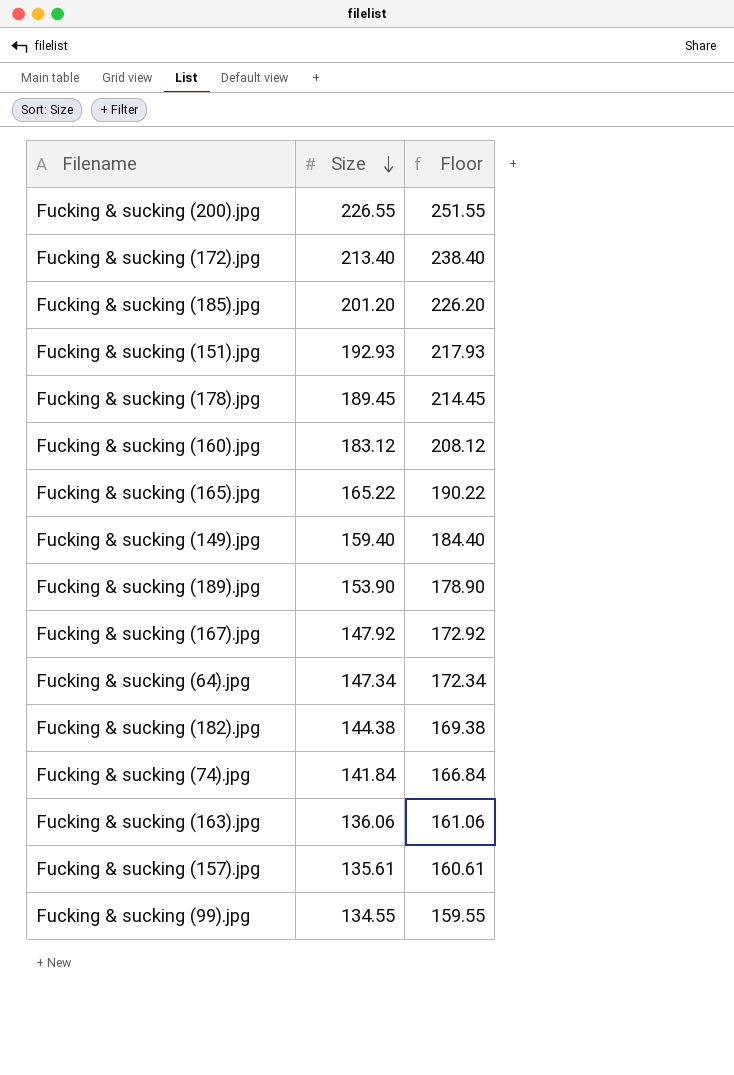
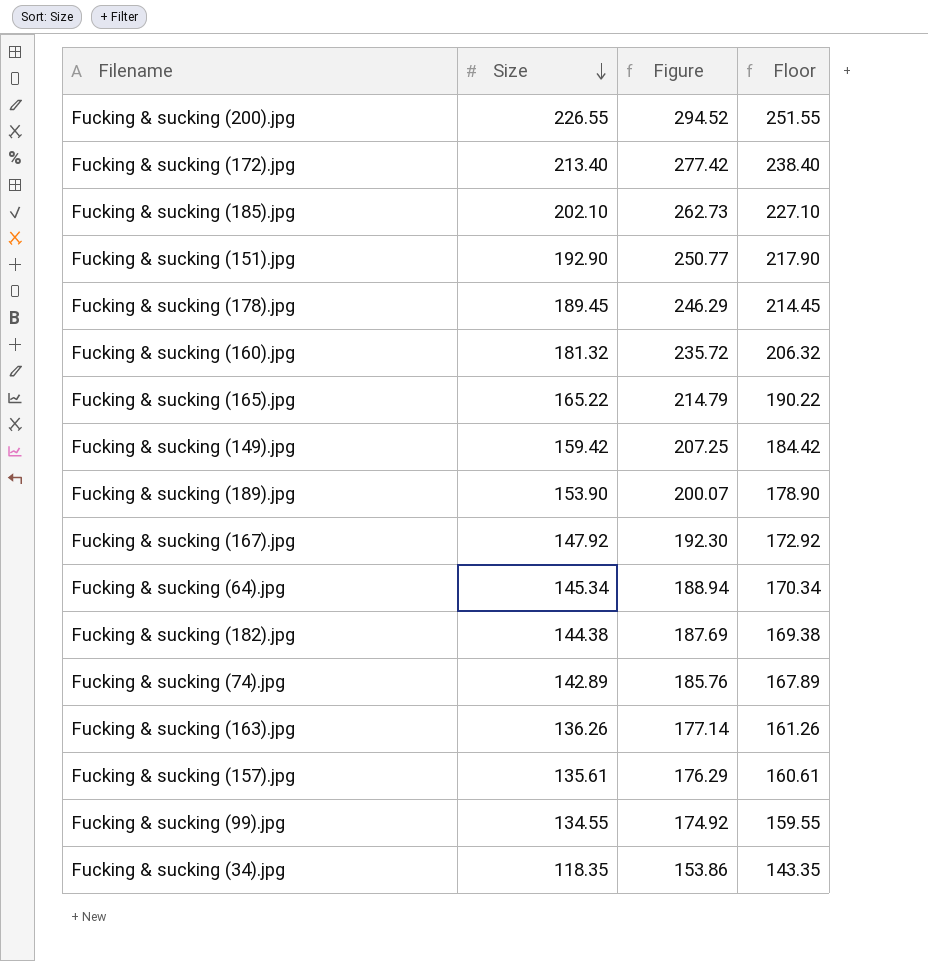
column Figure | formula: none -> [Size] * 1.3
Fucking & sucking (185).jpg | Size: 201.20 -> 202.10
Fucking & sucking (185).jpg | Floor: 226.20 -> 227.10
Fucking & sucking (151).jpg | Size: 192.93 -> 192.90
Fucking & sucking (151).jpg | Floor: 217.93 -> 217.90
Fucking & sucking (160).jpg | Size: 183.12 -> 181.32
Fucking & sucking (160).jpg | Floor: 208.12 -> 206.32
Fucking & sucking (149).jpg | Size: 159.40 -> 159.42
Fucking & sucking (149).jpg | Floor: 184.40 -> 184.42
Fucking & sucking (64).jpg | Size: 147.34 -> 145.34
Fucking & sucking (64).jpg | Floor: 172.34 -> 170.34
Fucking & sucking (74).jpg | Size: 141.84 -> 142.89
Fucking & sucking (74).jpg | Floor: 166.84 -> 167.89
Fucking & sucking (163).jpg | Size: 136.06 -> 136.26
Fucking & sucking (163).jpg | Floor: 161.06 -> 161.26
row Fucking & sucking (34).jpg: none -> 118.35 | 153.86 | 143.35

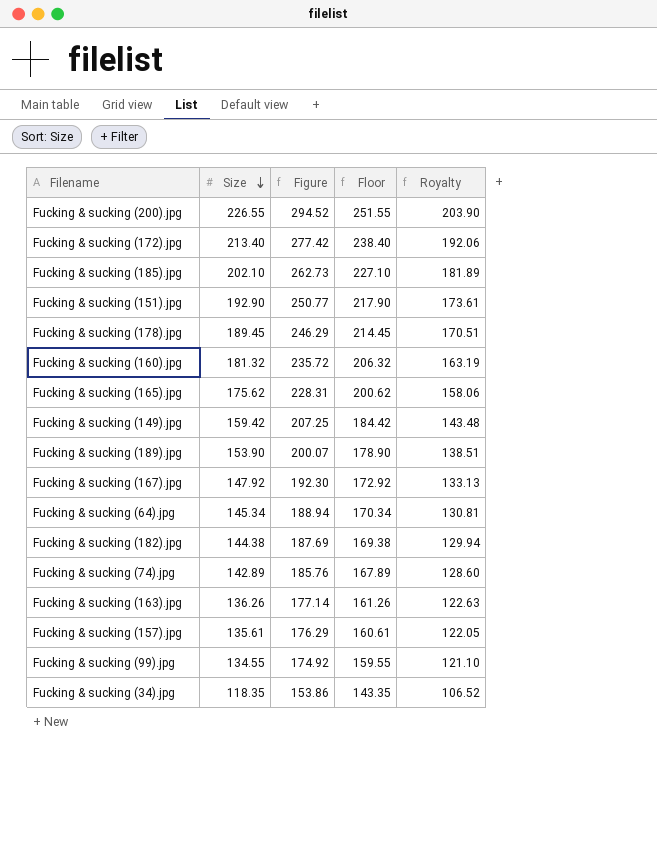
column Royalty | formula: none -> [Size] * 0.9
Fucking & sucking (165).jpg | Size: 165.22 -> 175.62
Fucking & sucking (165).jpg | Figure: 214.79 -> 228.31
Fucking & sucking (165).jpg | Floor: 190.22 -> 200.62

